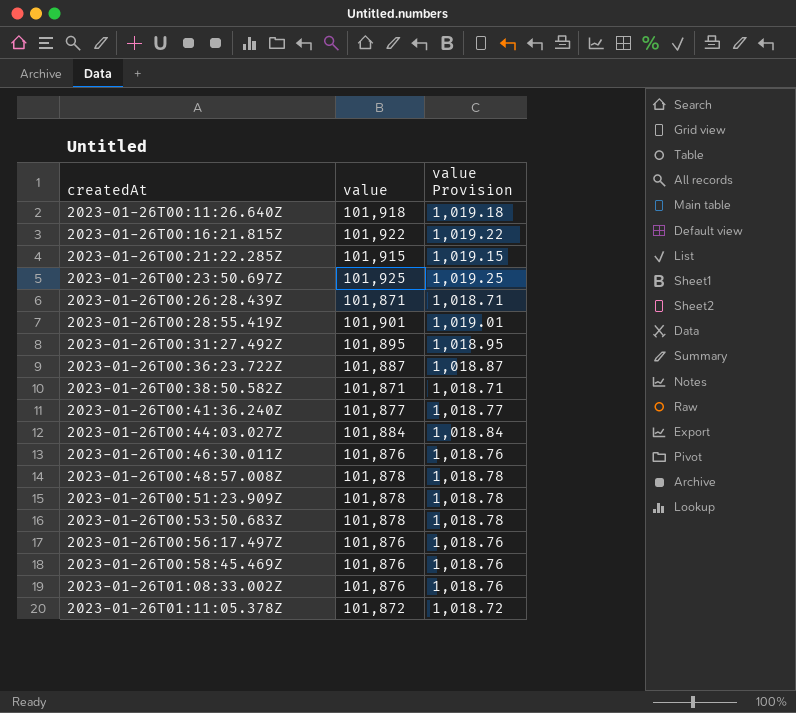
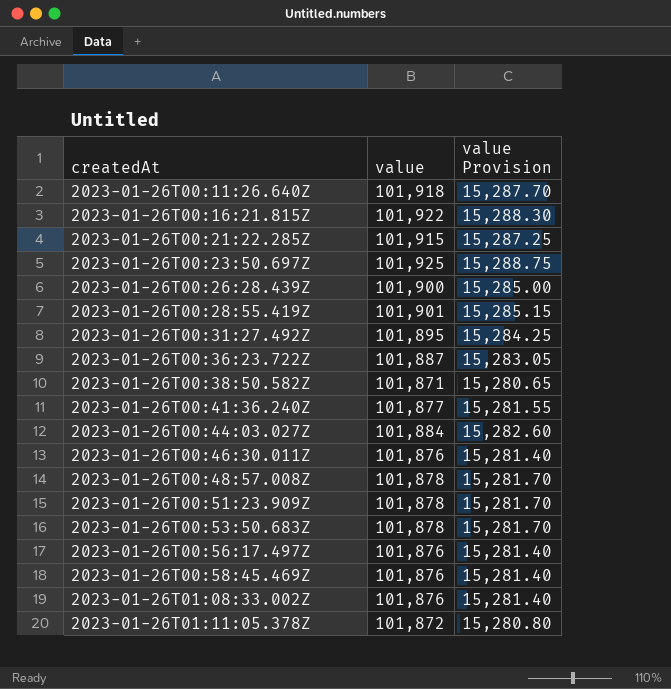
column value Provision | formula: [value] * 0.01 -> [value] * 0.15
2023-01-26T00:26:28.439Z | value: 101,871 -> 101,900

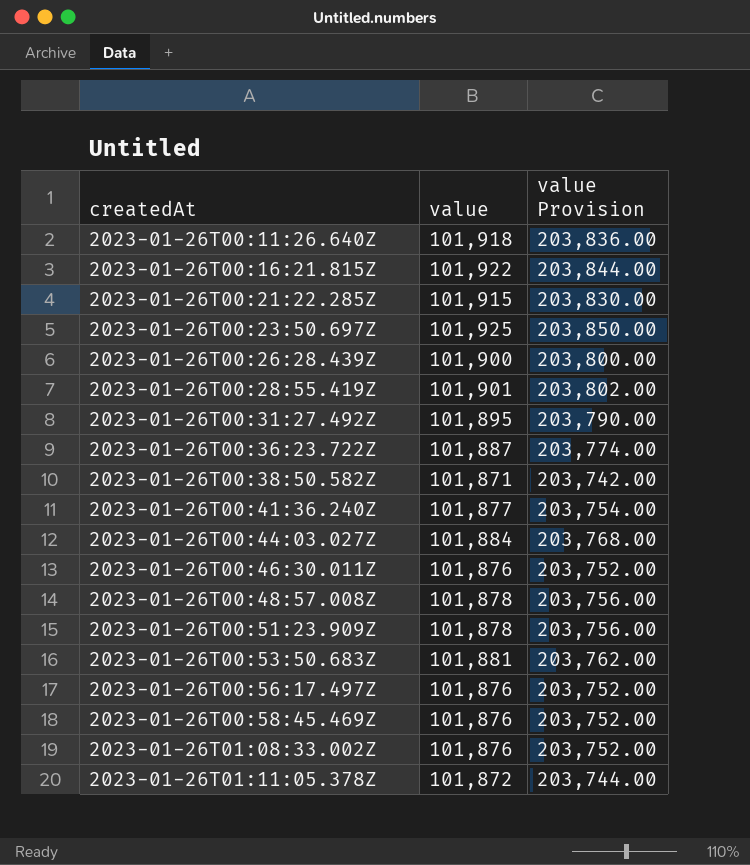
column value Provision | formula: [value] * 0.15 -> [value] * 2
2023-01-26T00:53:50.683Z | value: 101,878 -> 101,881

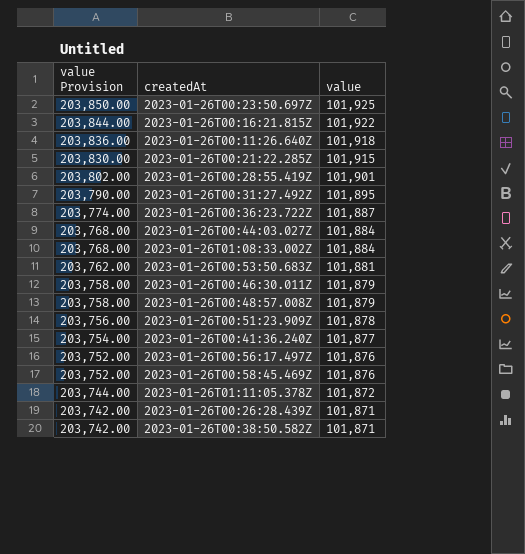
row order: createdAt ascending -> value Provision descending
column value Provision | position: 3 -> 1
2023-01-26T01:08:33.002Z | value Provision: 203,752.00 -> 203,768.00
2023-01-26T01:08:33.002Z | value: 101,876 -> 101,884
2023-01-26T00:46:30.011Z | value Provision: 203,752.00 -> 203,758.00
2023-01-26T00:46:30.011Z | value: 101,876 -> 101,879
2023-01-26T00:48:57.008Z | value Provision: 203,756.00 -> 203,758.00
2023-01-26T00:48:57.008Z | value: 101,878 -> 101,879
2023-01-26T00:26:28.439Z | value Provision: 203,800.00 -> 203,742.00
2023-01-26T00:26:28.439Z | value: 101,900 -> 101,871

